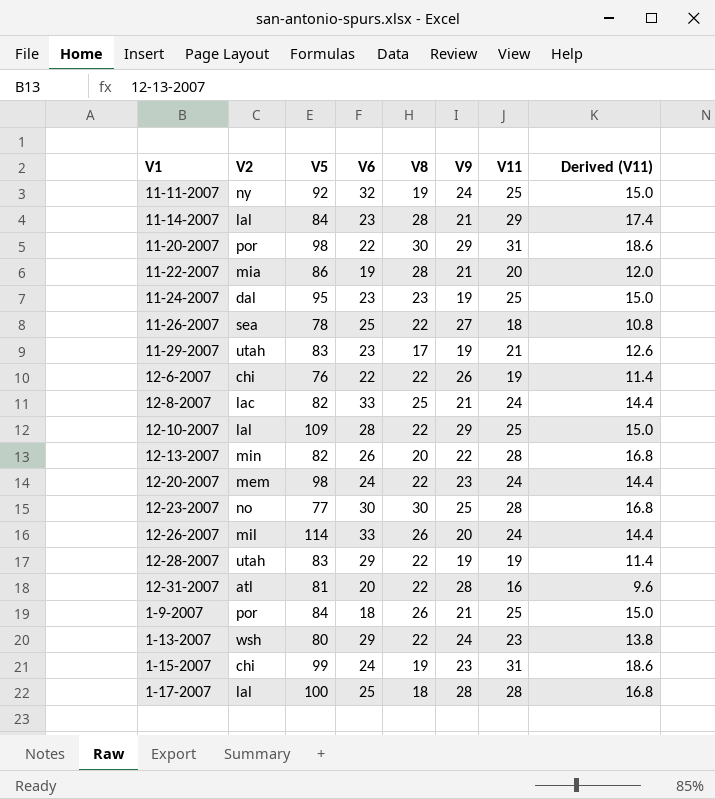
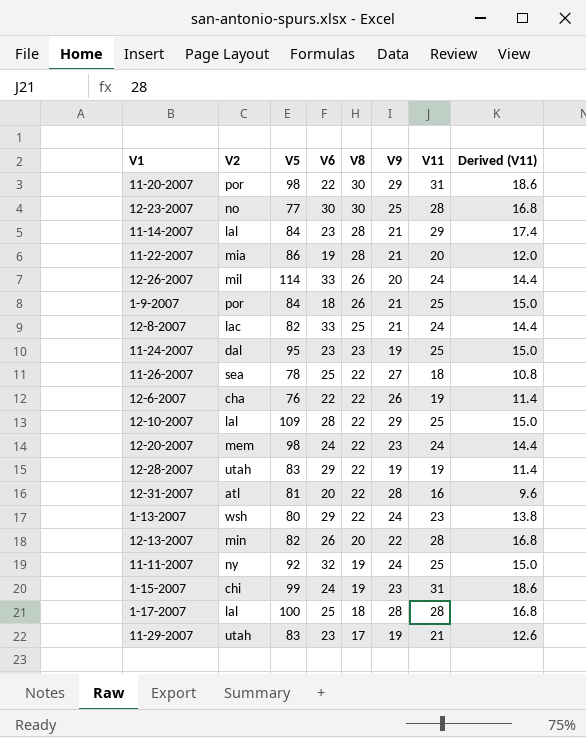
row order: none -> V8 descending
12-6-2007 | V2: chi -> cha

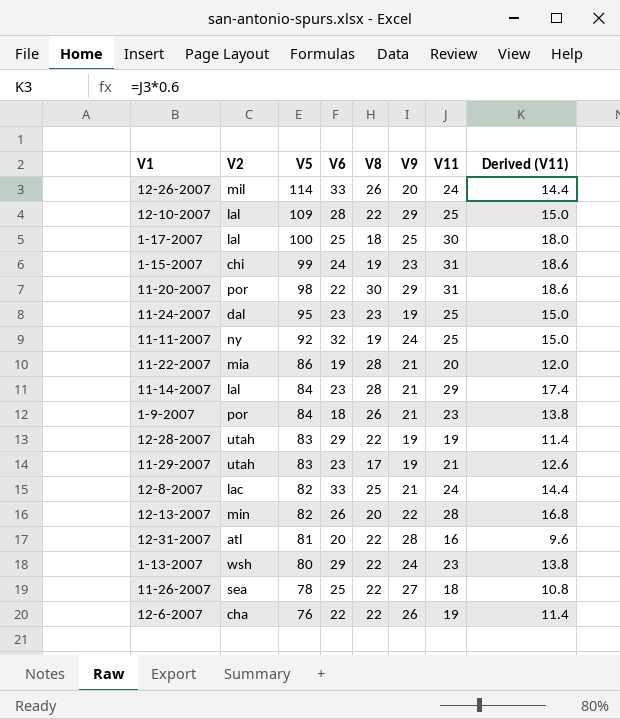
row order: V8 descending -> V5 descending
row 12-23-2007: no | 77 | 30 | 30 | 25 | 28 | 16.8 -> none
row 12-20-2007: mem | 98 | 24 | 22 | 23 | 24 | 14.4 -> none
1-17-2007 | V9: 28 -> 25
1-17-2007 | V11: 28 -> 30
1-17-2007 | Derived (V11): 16.8 -> 18.0
1-9-2007 | V11: 25 -> 23
1-9-2007 | Derived (V11): 15.0 -> 13.8

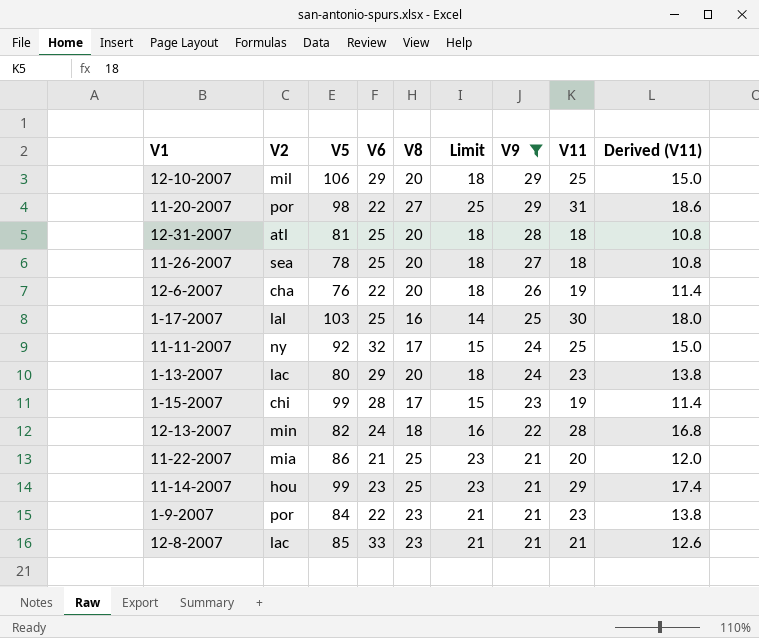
filter: none -> V9 >= 21
row order: V5 descending -> V9 descending
column Limit | formula: none -> [V8] - 2
12-10-2007 | V2: lal -> mil
12-10-2007 | V5: 109 -> 106
12-10-2007 | V6: 28 -> 29
12-10-2007 | V8: 22 -> 20
11-20-2007 | V8: 30 -> 27
12-31-2007 | V6: 20 -> 25
12-31-2007 | V8: 22 -> 20
12-31-2007 | V11: 16 -> 18
12-31-2007 | Derived (V11): 9.6 -> 10.8
11-26-2007 | V8: 22 -> 20
12-6-2007 | V8: 22 -> 20
1-17-2007 | V5: 100 -> 103
1-17-2007 | V8: 18 -> 16
11-11-2007 | V8: 19 -> 17
1-13-2007 | V2: wsh -> lac
1-13-2007 | V8: 22 -> 20
1-15-2007 | V6: 24 -> 28
1-15-2007 | V8: 19 -> 17
1-15-2007 | V11: 31 -> 19
1-15-2007 | Derived (V11): 18.6 -> 11.4
12-13-2007 | V6: 26 -> 24
12-13-2007 | V8: 20 -> 18
11-22-2007 | V6: 19 -> 21
11-22-2007 | V8: 28 -> 25
11-14-2007 | V2: lal -> hou
11-14-2007 | V5: 84 -> 99
11-14-2007 | V8: 28 -> 25
1-9-2007 | V6: 18 -> 22
1-9-2007 | V8: 26 -> 23
12-8-2007 | V5: 82 -> 85
12-8-2007 | V8: 25 -> 23
12-8-2007 | V11: 24 -> 21
12-8-2007 | Derived (V11): 14.4 -> 12.6

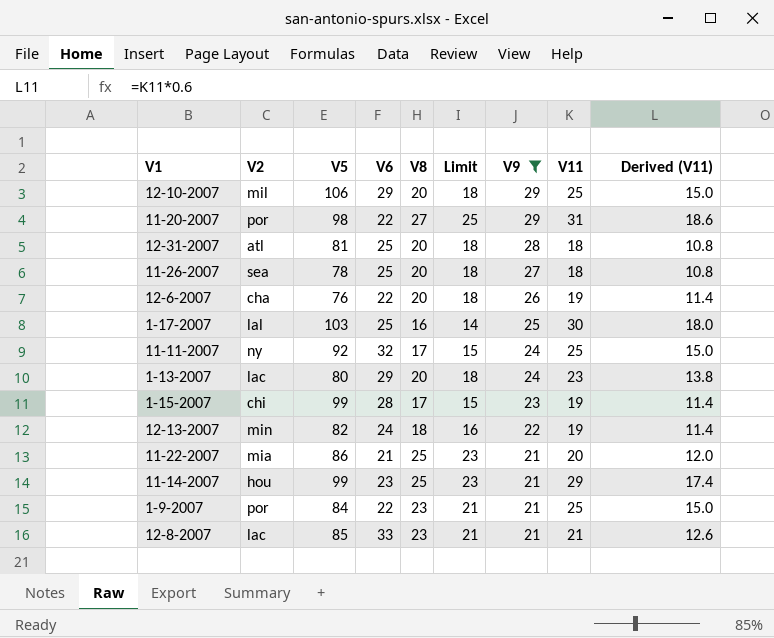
12-13-2007 | V11: 28 -> 19
12-13-2007 | Derived (V11): 16.8 -> 11.4
1-9-2007 | V11: 23 -> 25
1-9-2007 | Derived (V11): 13.8 -> 15.0

